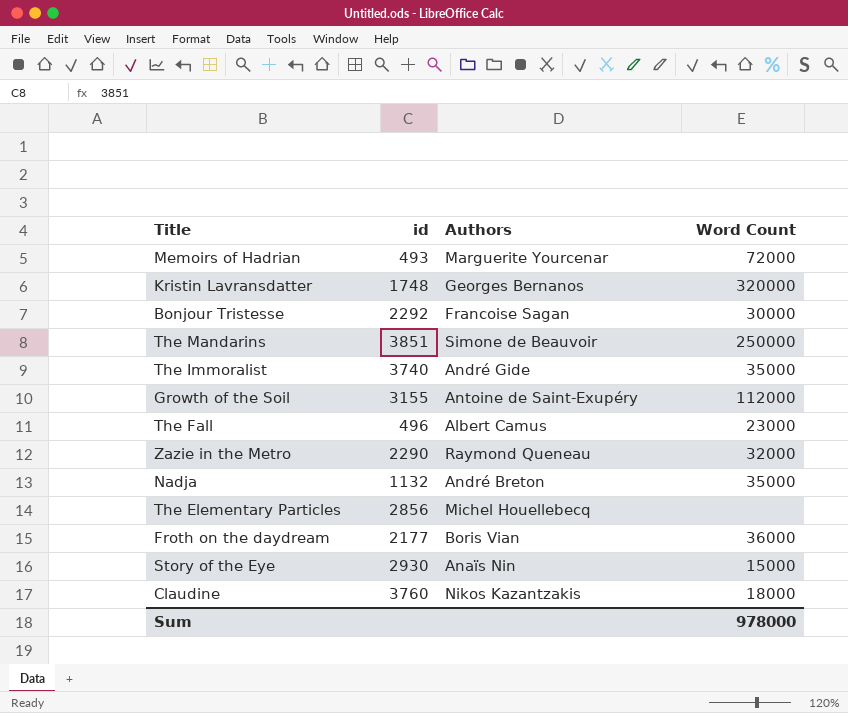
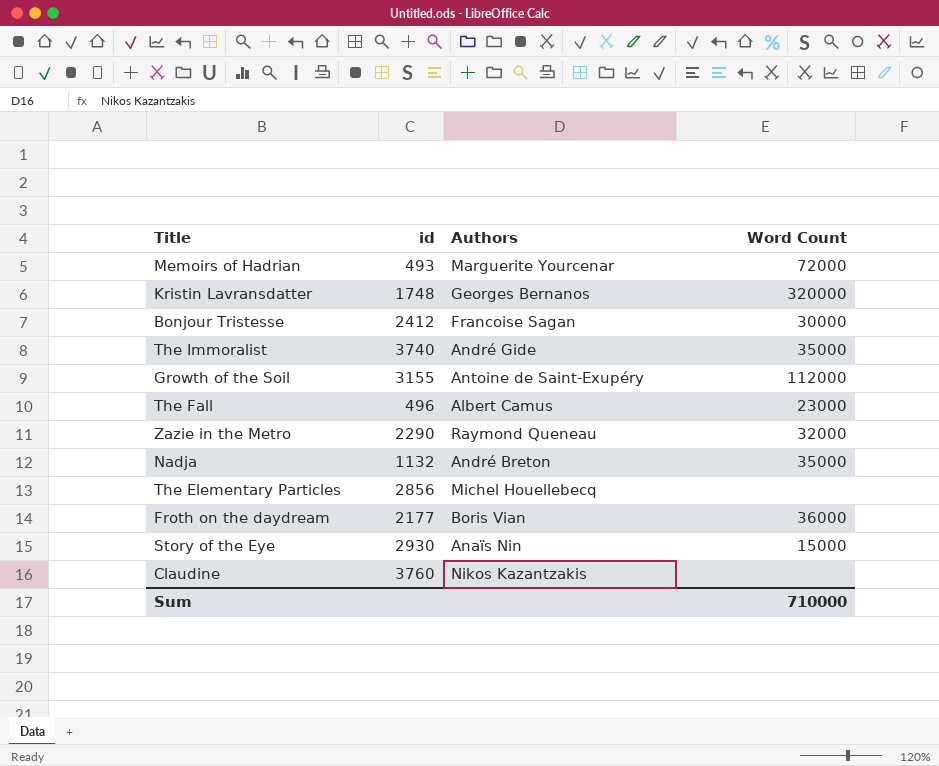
row The Mandarins: 3851 | Simone de Beauvoir | 250000 -> none
Bonjour Tristesse | id: 2292 -> 2412
Claudine | Word Count: 18000 -> none
Sum | Word Count: 978000 -> 710000

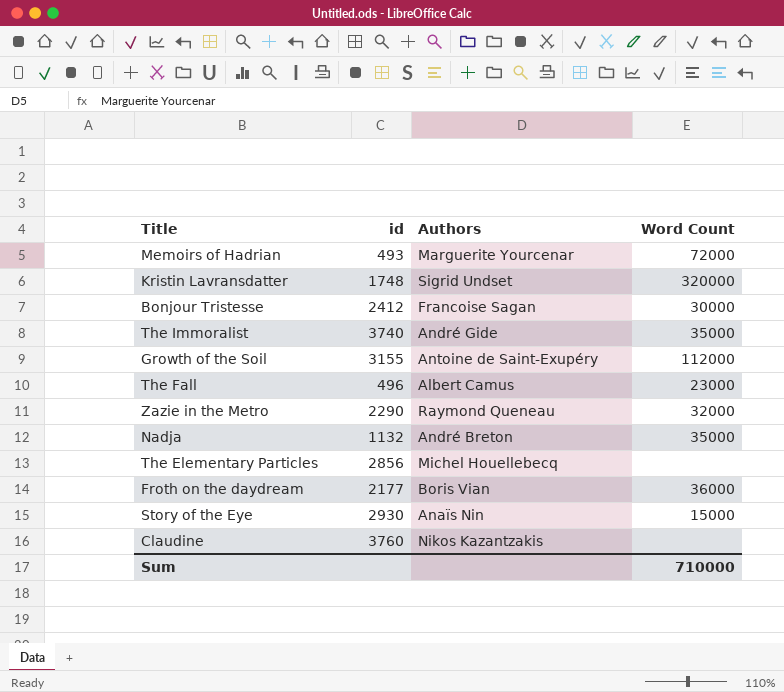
Kristin Lavransdatter | Authors: Georges Bernanos -> Sigrid Undset

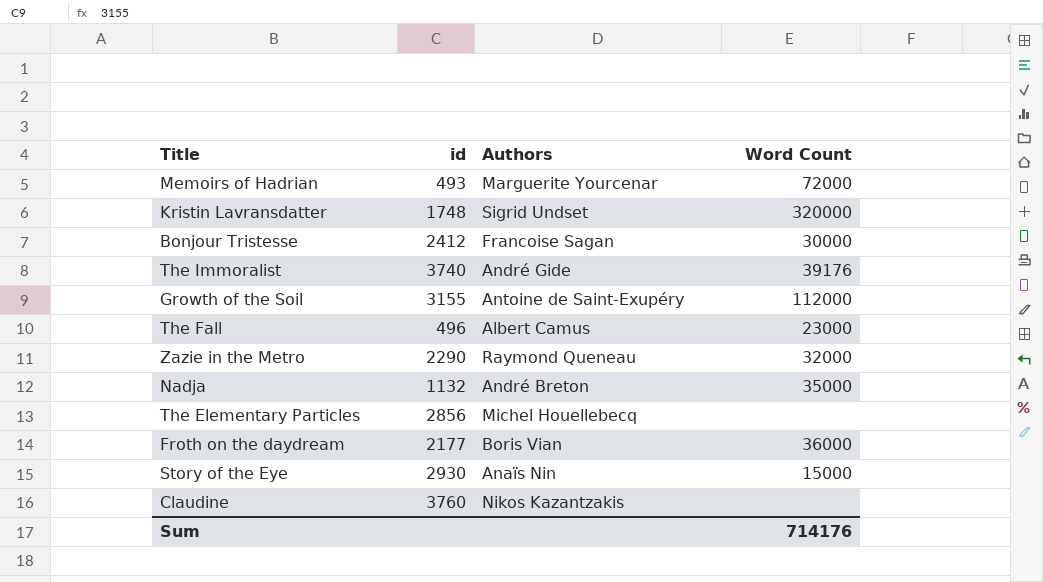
The Immoralist | Word Count: 35000 -> 39176
Sum | Word Count: 710000 -> 714176

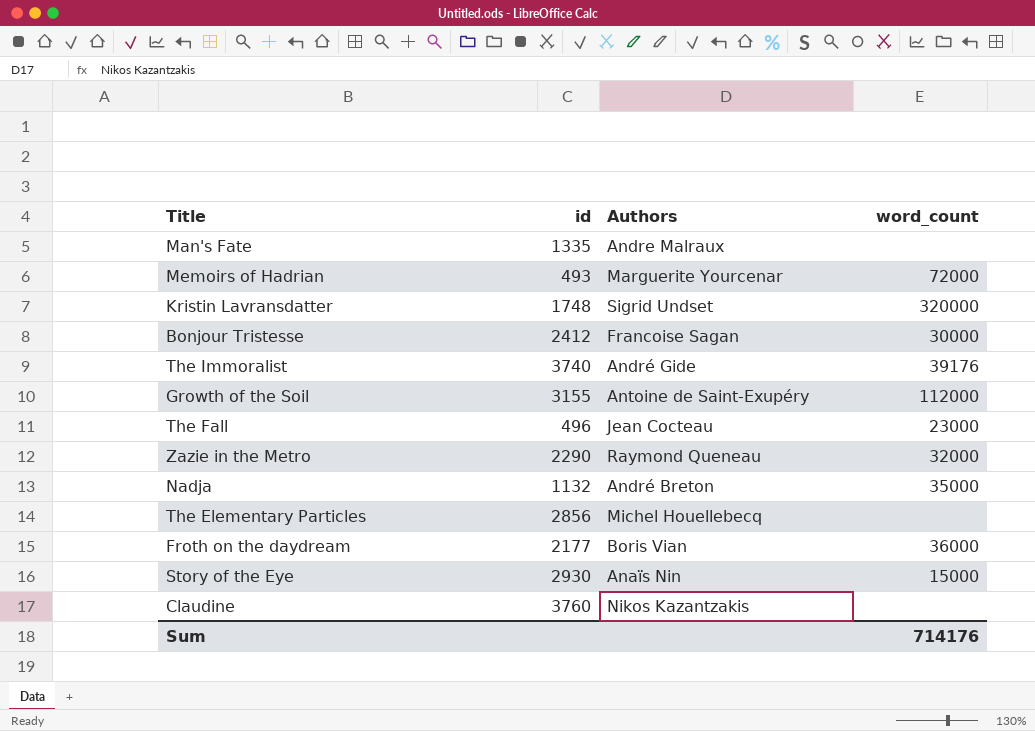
column name: Word Count -> word_count
row Man's Fate: none -> 1335 | Andre Malraux | none
The Fall | Authors: Albert Camus -> Jean Cocteau

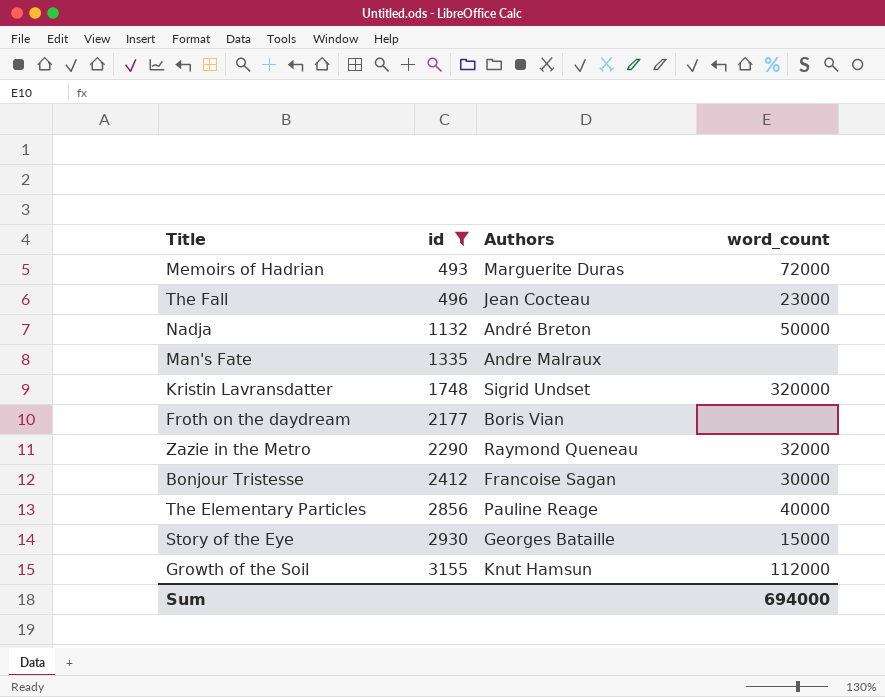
filter: none -> id <= 3155
row order: none -> id ascending
Memoirs of Hadrian | Authors: Marguerite Yourcenar -> Marguerite Duras
Nadja | word_count: 35000 -> 50000
Froth on the daydream | word_count: 36000 -> none
The Elementary Particles | Authors: Michel Houellebecq -> Pauline Reage
The Elementary Particles | word_count: none -> 40000
Story of the Eye | Authors: Anaïs Nin -> Georges Bataille
Growth of the Soil | Authors: Antoine de Saint-Exupéry -> Knut Hamsun
Sum | word_count: 714176 -> 694000

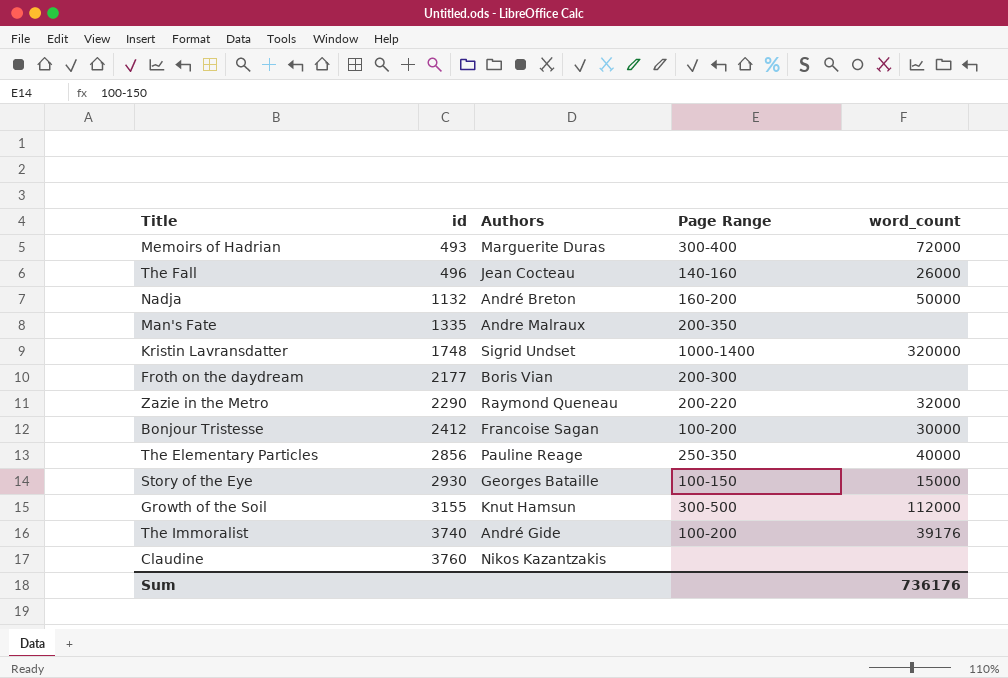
filter: id <= 3155 -> none
column Page Range | position: none -> 4
The Fall | word_count: 23000 -> 26000
Sum | word_count: 694000 -> 736176

